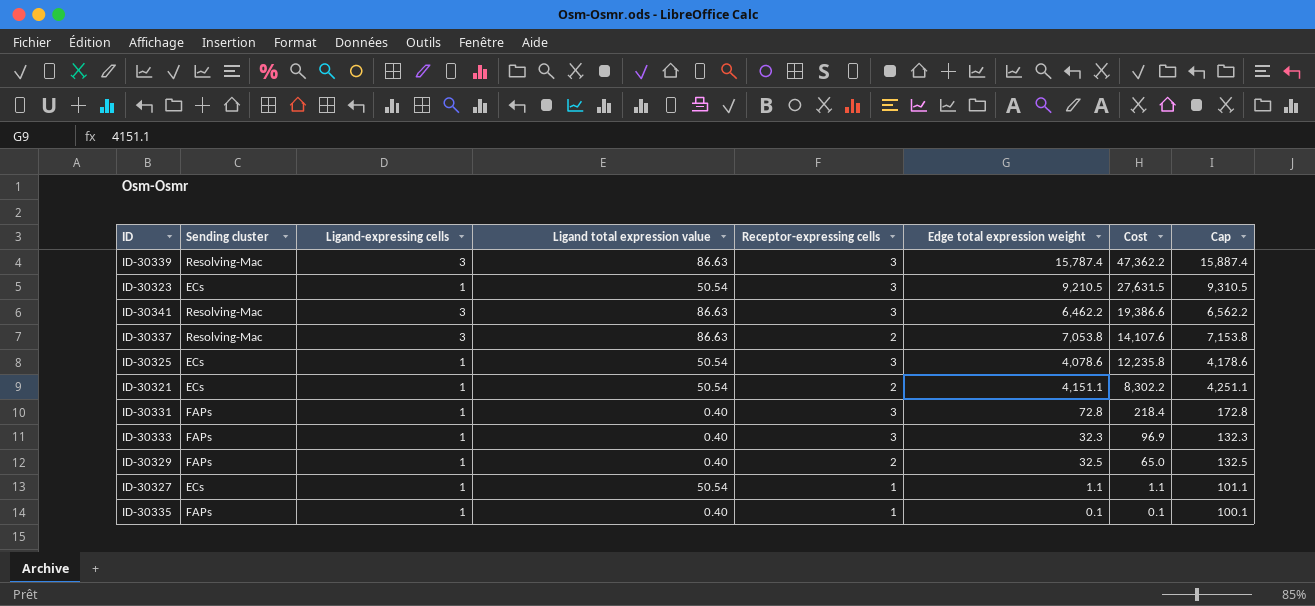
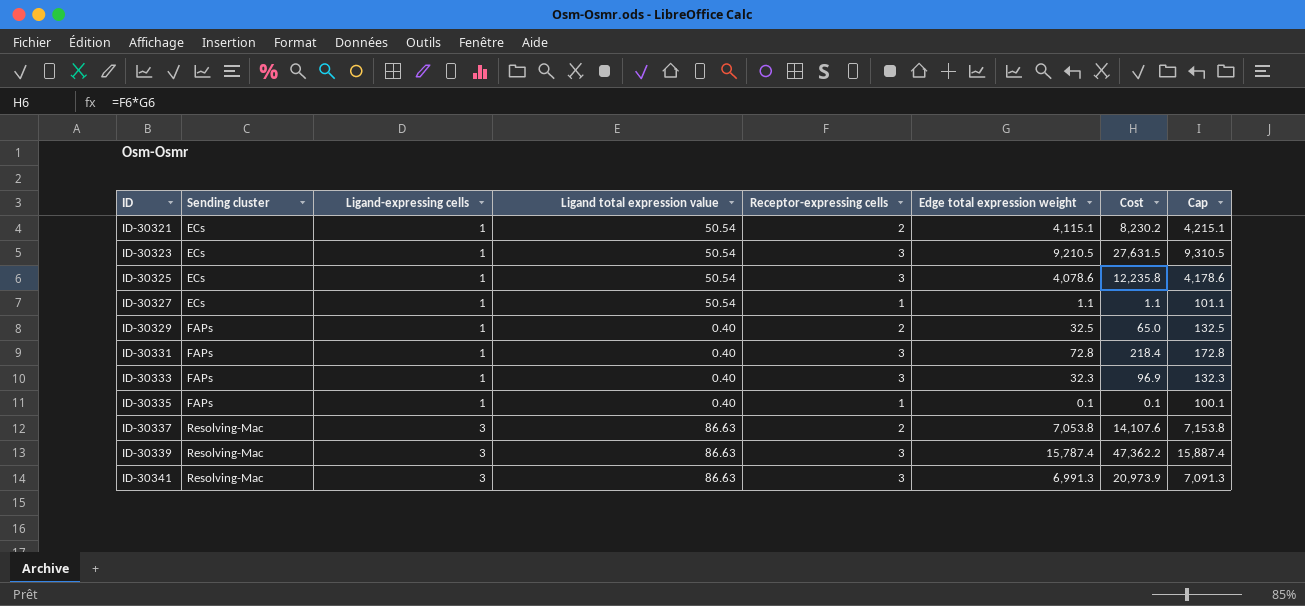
row order: Cost descending -> ID ascending
ID-30321 | Edge total expression weight: 4,151.1 -> 4,115.1
ID-30321 | Cost: 8,302.2 -> 8,230.2
ID-30321 | Cap: 4,251.1 -> 4,215.1
ID-30341 | Edge total expression weight: 6,462.2 -> 6,991.3
ID-30341 | Cost: 19,386.6 -> 20,973.9
ID-30341 | Cap: 6,562.2 -> 7,091.3

